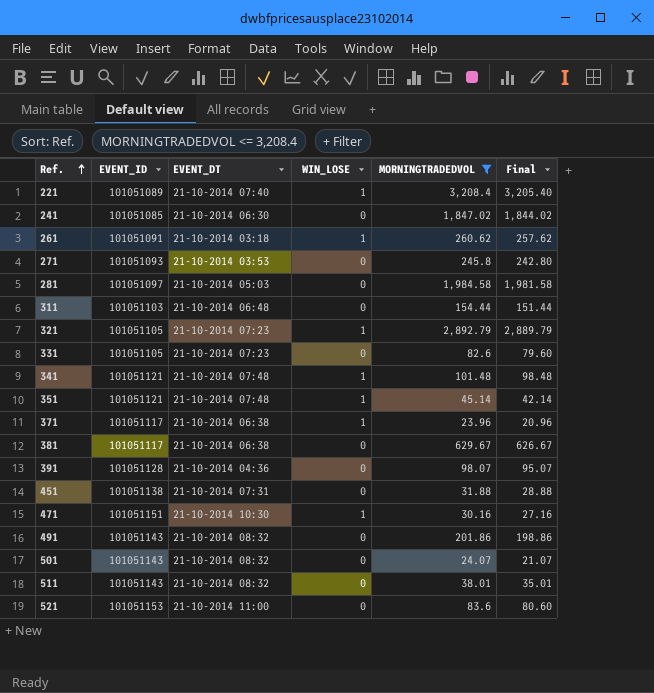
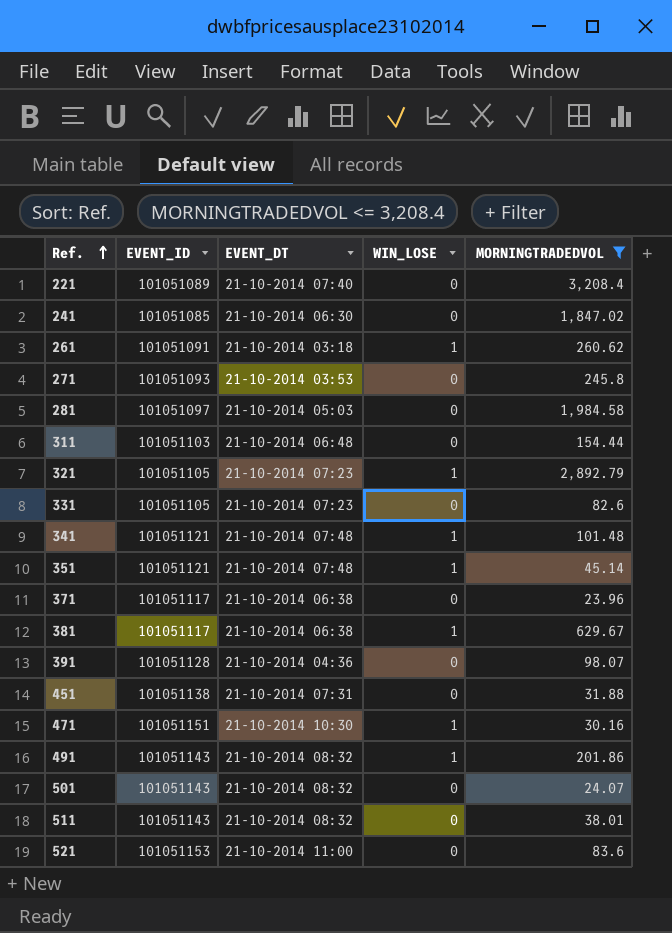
column Final | formula: [MORNINGTRADEDVOL] - 3 -> none
221 | WIN_LOSE: 1 -> 0
371 | WIN_LOSE: 1 -> 0
381 | WIN_LOSE: 0 -> 1
491 | WIN_LOSE: 0 -> 1

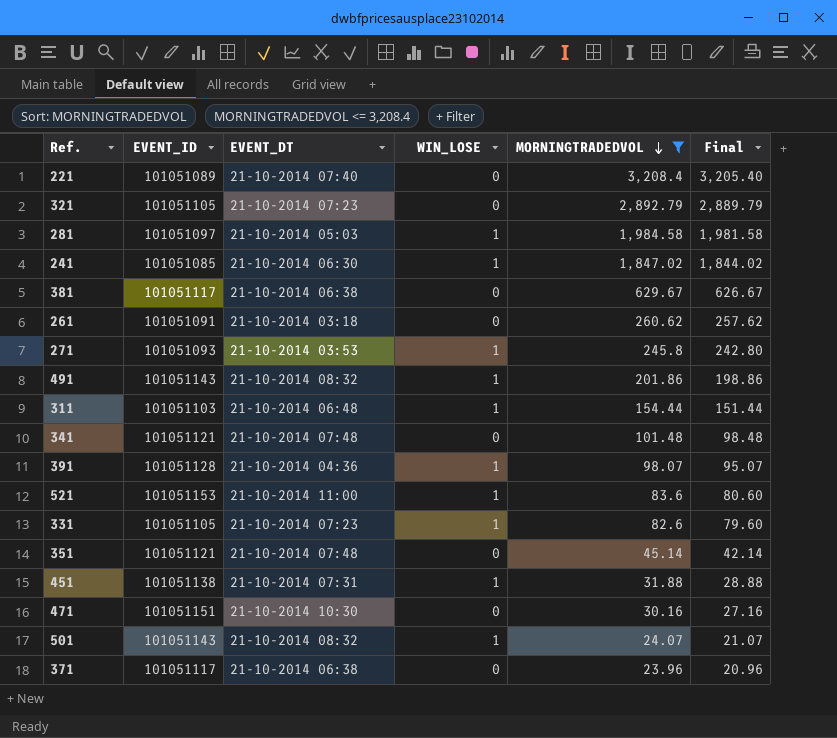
row order: Ref. ascending -> MORNINGTRADEDVOL descending
column Final | formula: none -> [MORNINGTRADEDVOL] - 3
row 511: 101051143 | 21-10-2014 08:32 | 0 | 38.01 -> none
321 | WIN_LOSE: 1 -> 0
281 | WIN_LOSE: 0 -> 1
241 | WIN_LOSE: 0 -> 1
381 | WIN_LOSE: 1 -> 0
261 | WIN_LOSE: 1 -> 0
271 | WIN_LOSE: 0 -> 1
311 | WIN_LOSE: 0 -> 1
341 | WIN_LOSE: 1 -> 0
391 | WIN_LOSE: 0 -> 1
521 | WIN_LOSE: 0 -> 1
331 | WIN_LOSE: 0 -> 1
351 | WIN_LOSE: 1 -> 0
451 | WIN_LOSE: 0 -> 1
471 | WIN_LOSE: 1 -> 0
501 | WIN_LOSE: 0 -> 1

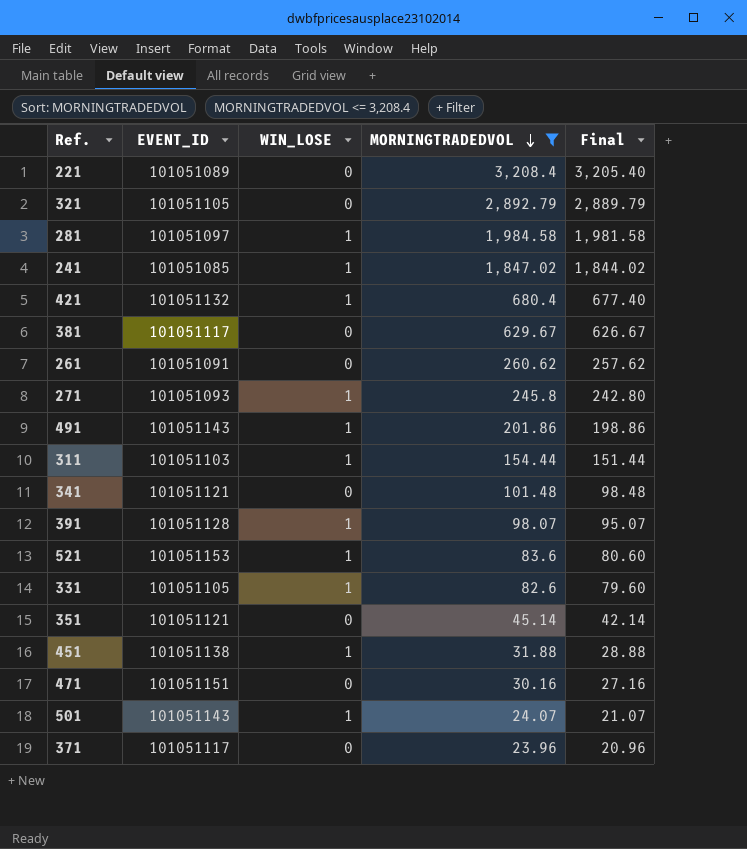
column EVENT_DT | position: 3 -> none
row 421: none -> 101051132 | 1 | 680.4 | 677.40

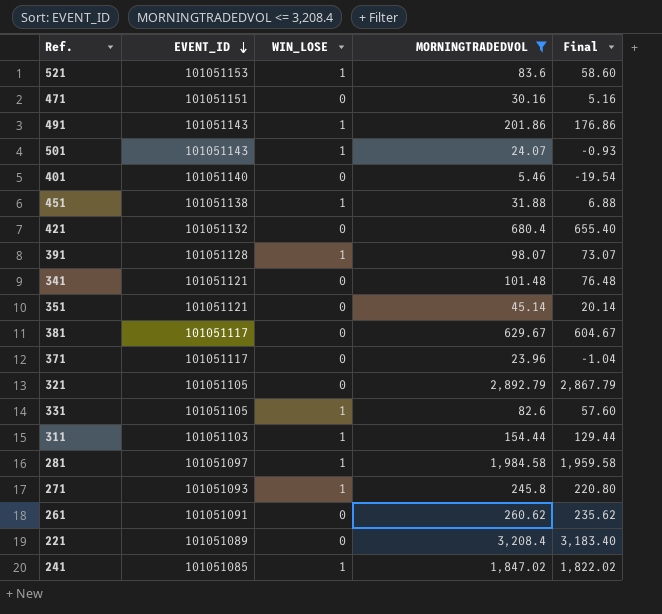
row order: MORNINGTRADEDVOL descending -> EVENT_ID descending
column Final | formula: [MORNINGTRADEDVOL] - 3 -> [MORNINGTRADEDVOL] - 25
row 401: none -> 101051140 | 0 | 5.46 | -19.54
421 | WIN_LOSE: 1 -> 0

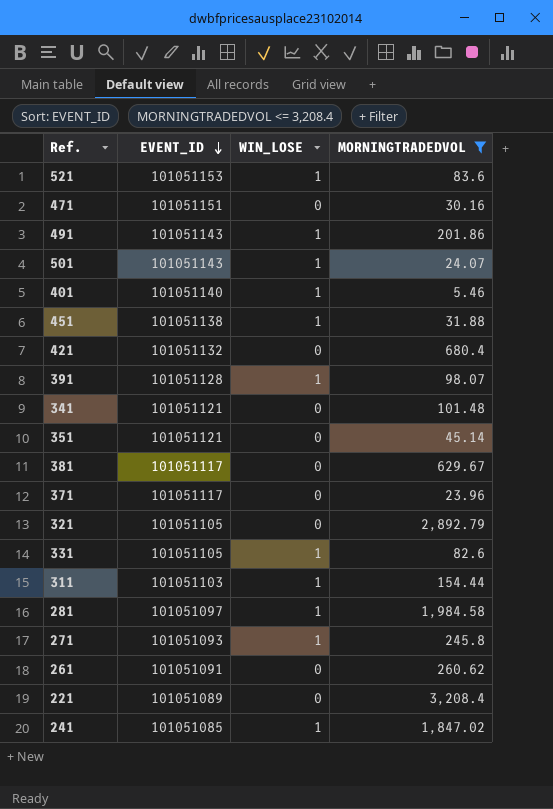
column Final | formula: [MORNINGTRADEDVOL] - 25 -> none
401 | WIN_LOSE: 0 -> 1

